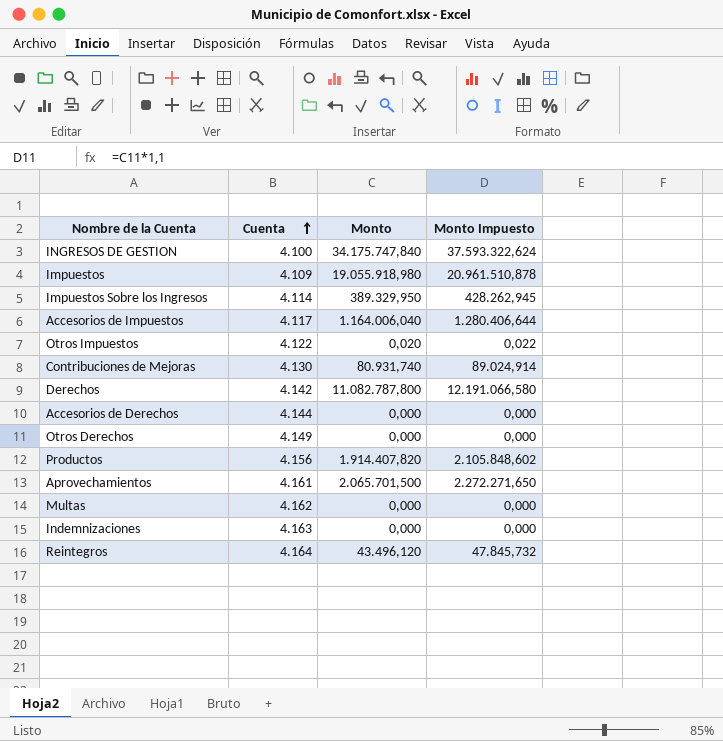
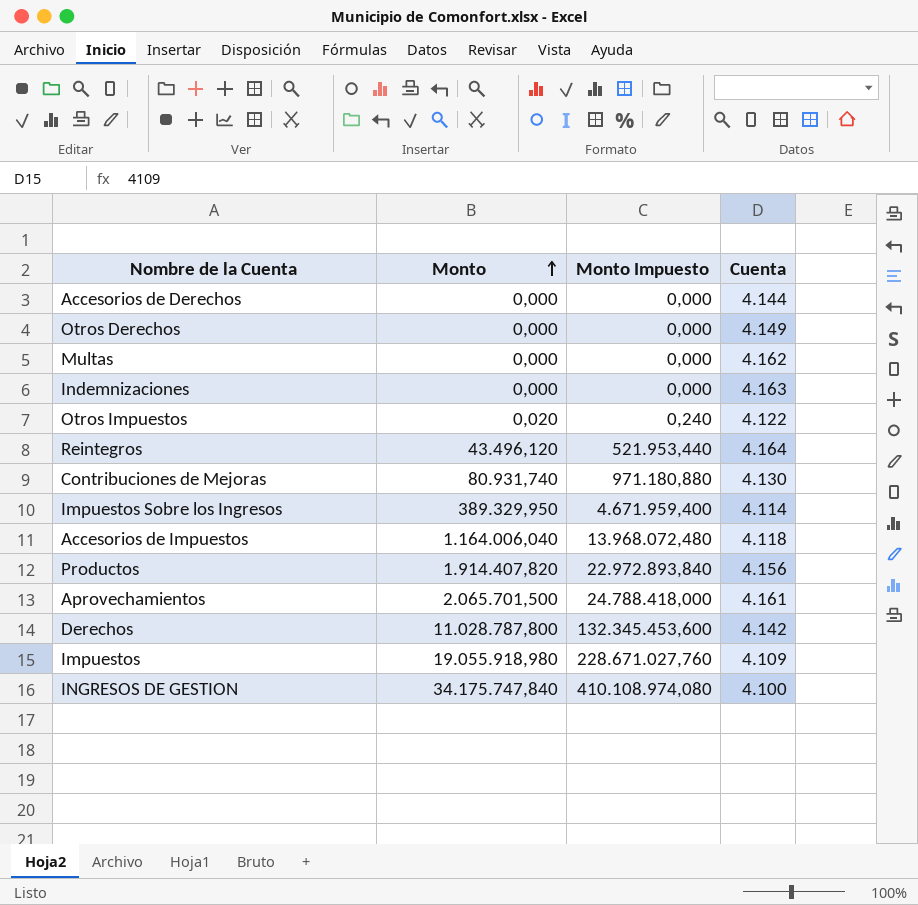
row order: Cuenta ascending -> Monto ascending
column Monto Impuesto | formula: [Monto] * 1,1 -> [Monto] * 12
column Cuenta | position: 2 -> 4
Accesorios de Impuestos | Cuenta: 4.117 -> 4.118
Derechos | Monto: 11.082.787,800 -> 11.028.787,800

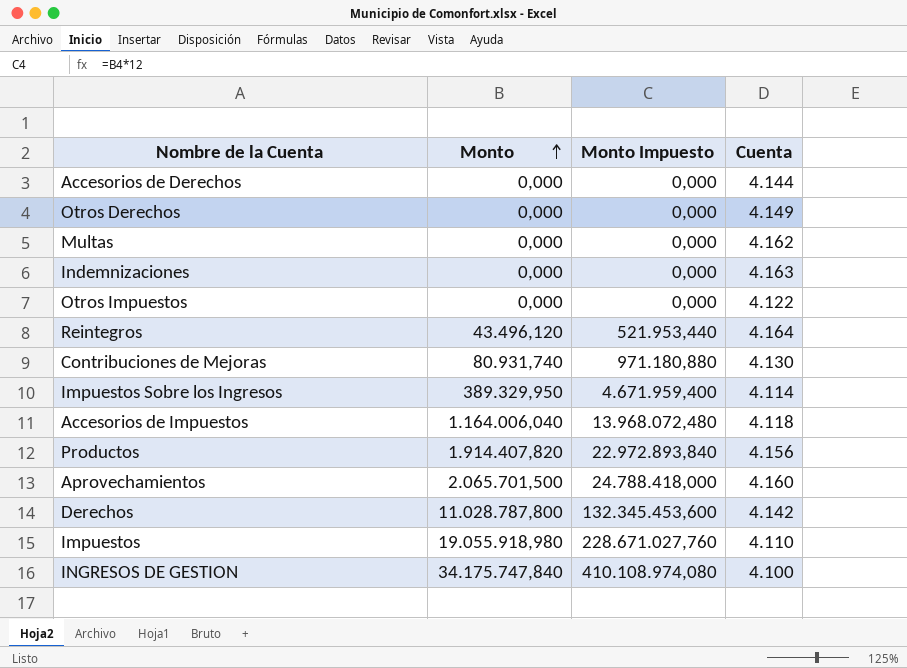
Otros Impuestos | Monto: 0,020 -> 0,000
Otros Impuestos | Monto Impuesto: 0,240 -> 0,000
Aprovechamientos | Cuenta: 4.161 -> 4.160
Impuestos | Cuenta: 4.109 -> 4.110

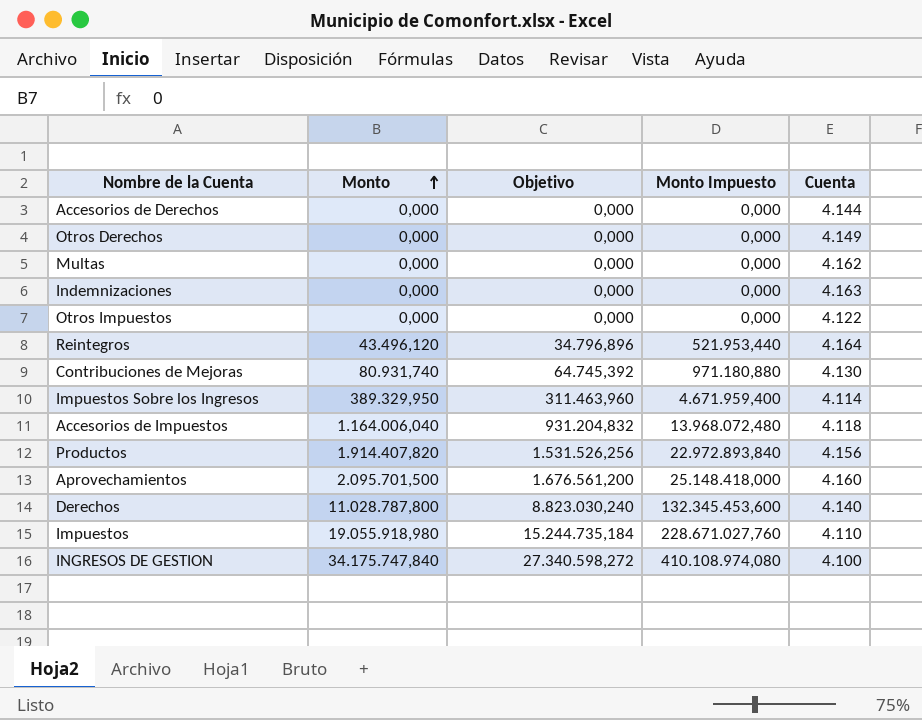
column Objetivo | formula: none -> [Monto] * 0,8
Aprovechamientos | Monto: 2.065.701,500 -> 2.095.701,500
Aprovechamientos | Monto Impuesto: 24.788.418,000 -> 25.148.418,000
Derechos | Cuenta: 4.142 -> 4.140

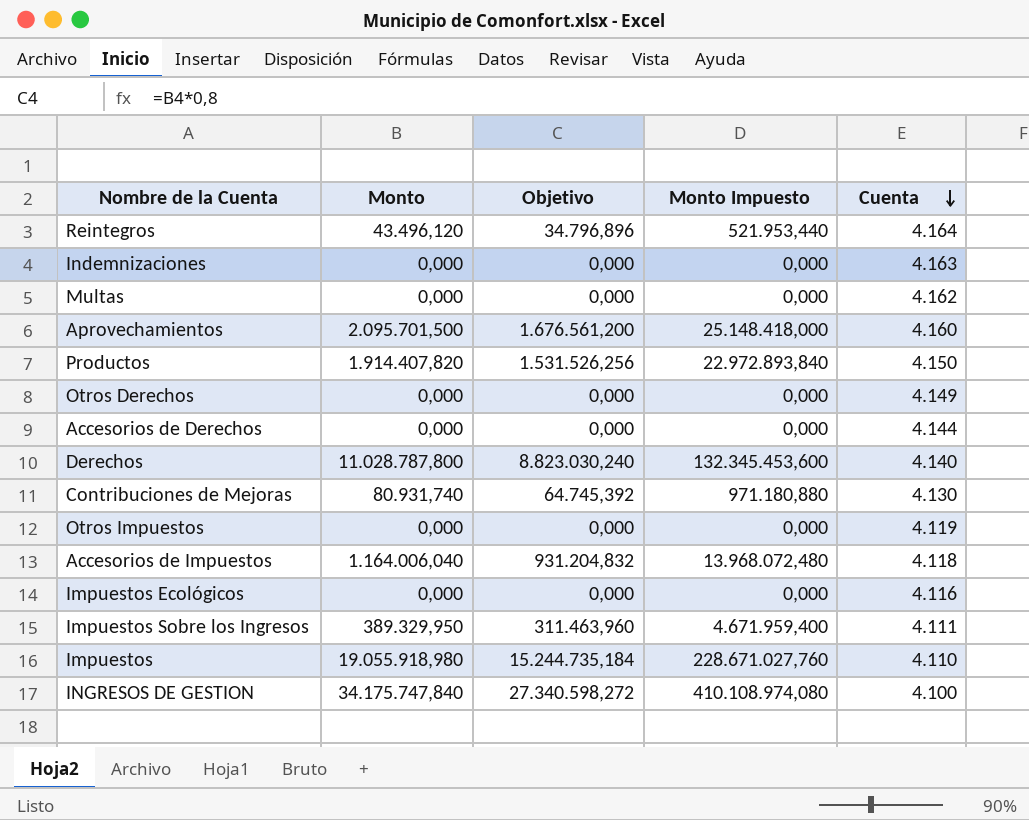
row order: Monto ascending -> Cuenta descending
Productos | Cuenta: 4.156 -> 4.150
Otros Impuestos | Cuenta: 4.122 -> 4.119
row Impuestos Ecológicos: none -> 0,000 | 0,000 | 0,000 | 4.116
Impuestos Sobre los Ingresos | Cuenta: 4.114 -> 4.111

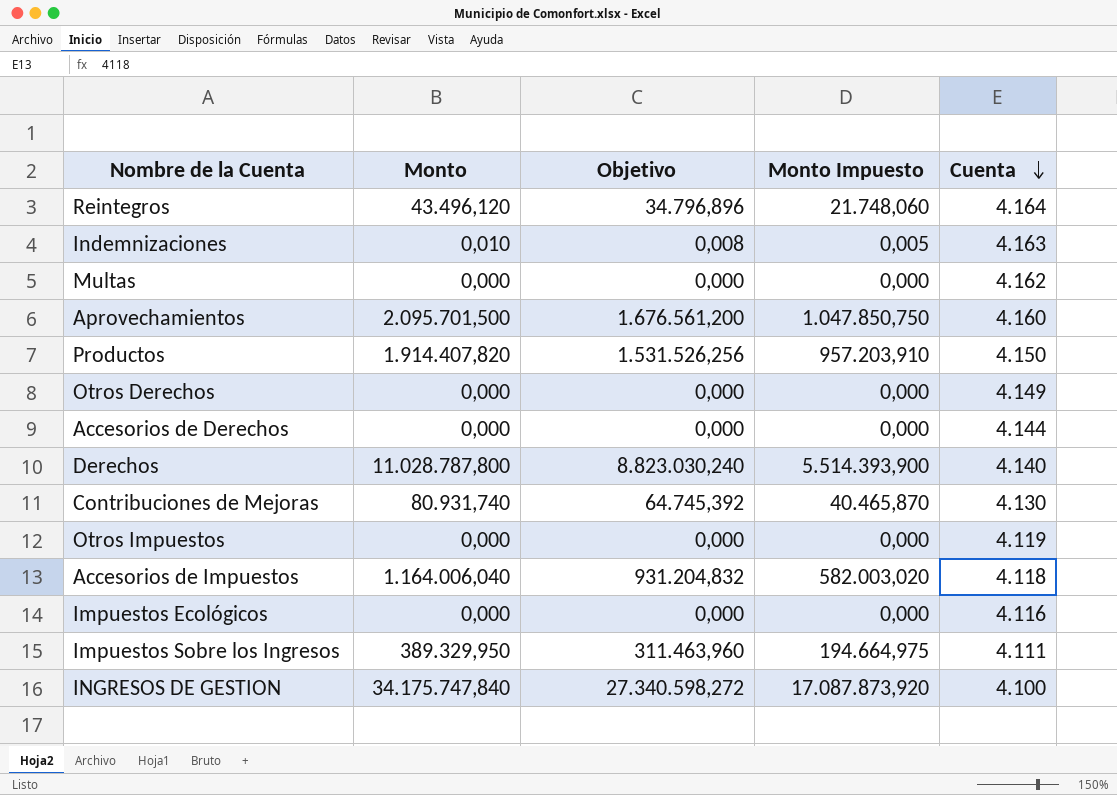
column Monto Impuesto | formula: [Monto] * 12 -> [Monto] * 0,5
row Impuestos: 19.055.918,980 | 15.244.735,184 | 228.671.027,760 | 4.110 -> none
Indemnizaciones | Monto: 0,000 -> 0,010
Indemnizaciones | Objetivo: 0,000 -> 0,008

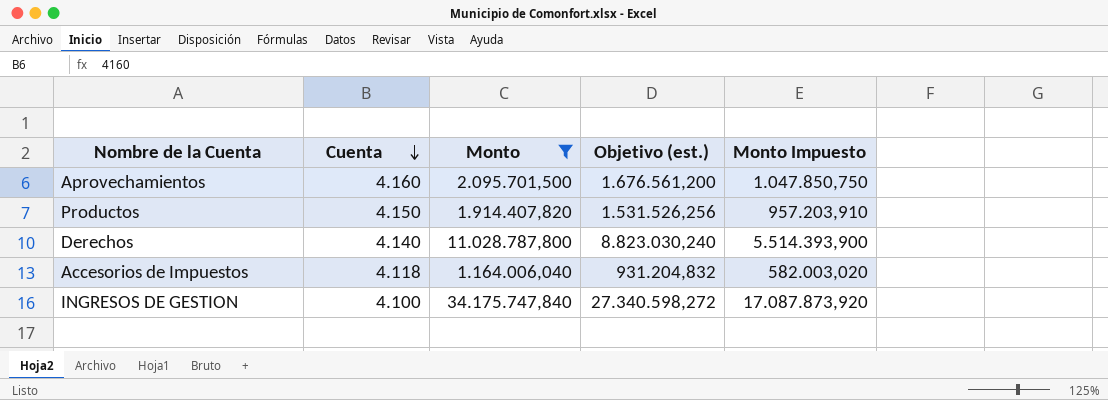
filter: none -> Monto >= 1.164.006,040
column Cuenta | position: 5 -> 2
column name: Objetivo -> Objetivo (est.)

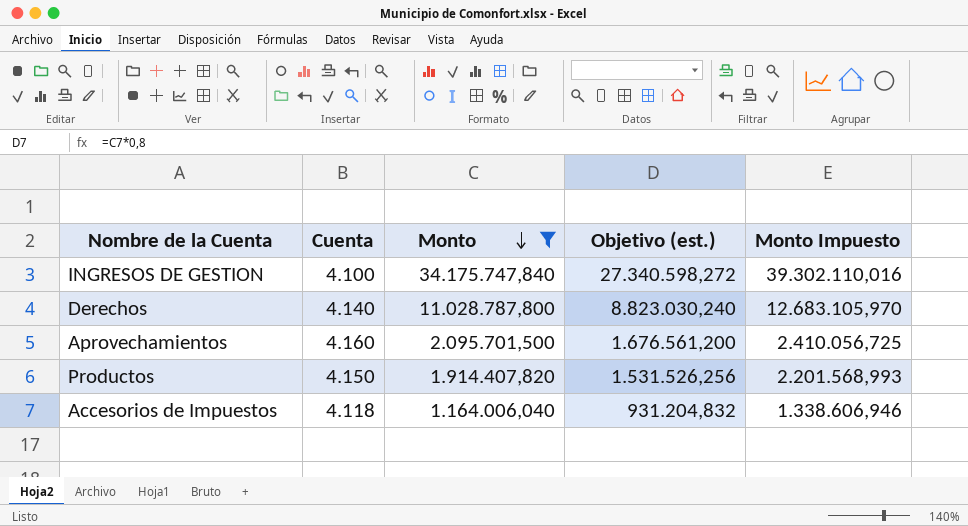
row order: Cuenta descending -> Monto descending
column Monto Impuesto | formula: [Monto] * 0,5 -> [Monto] * 1,15

